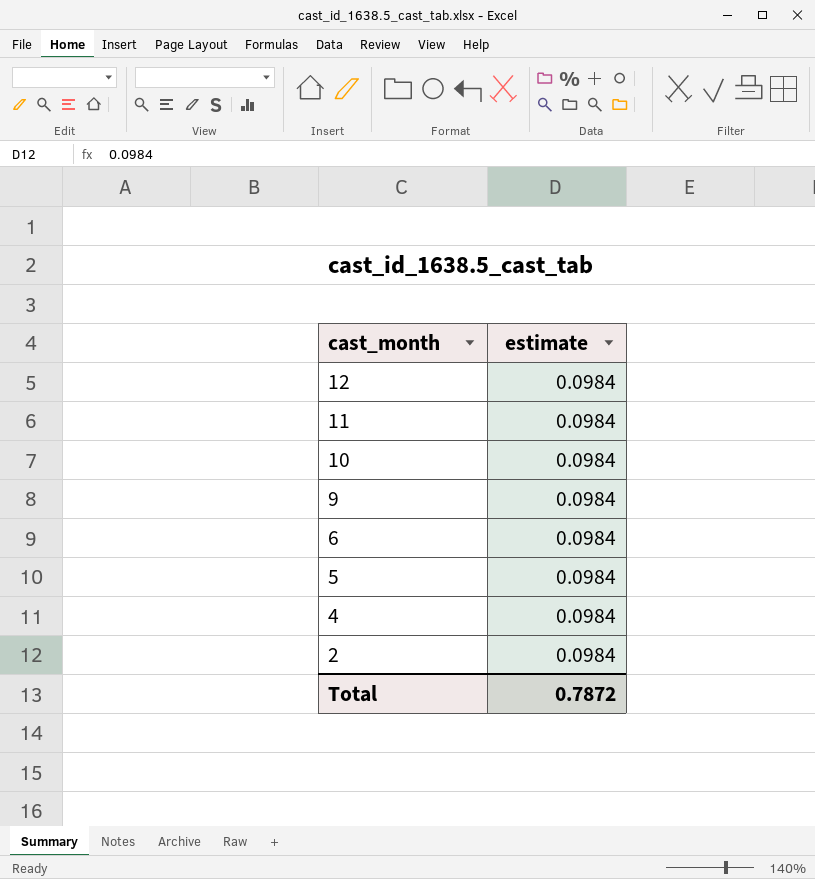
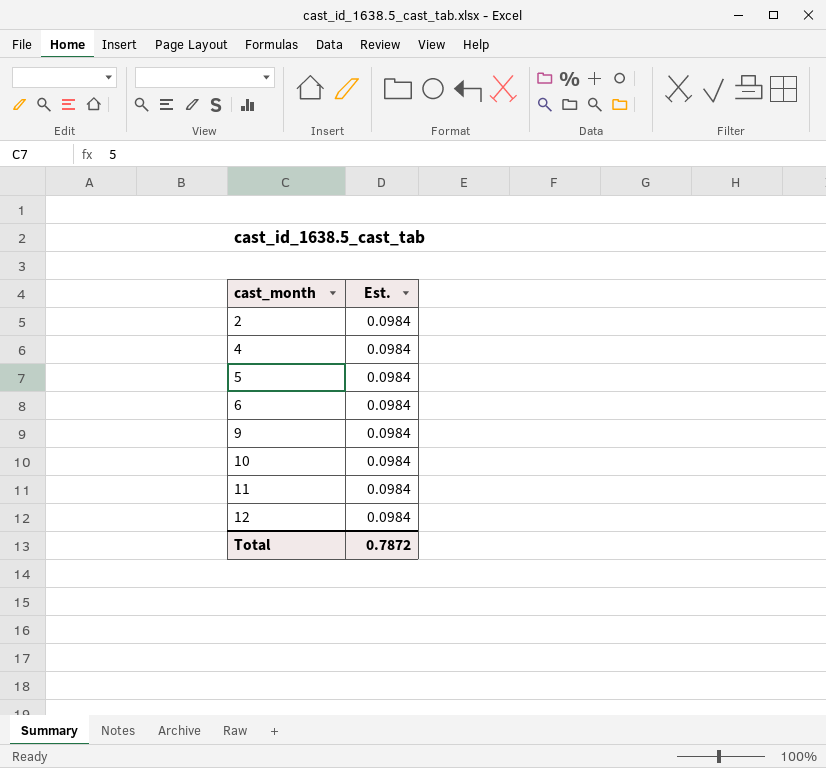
row order: cast_month descending -> cast_month ascending
column name: estimate -> Est.

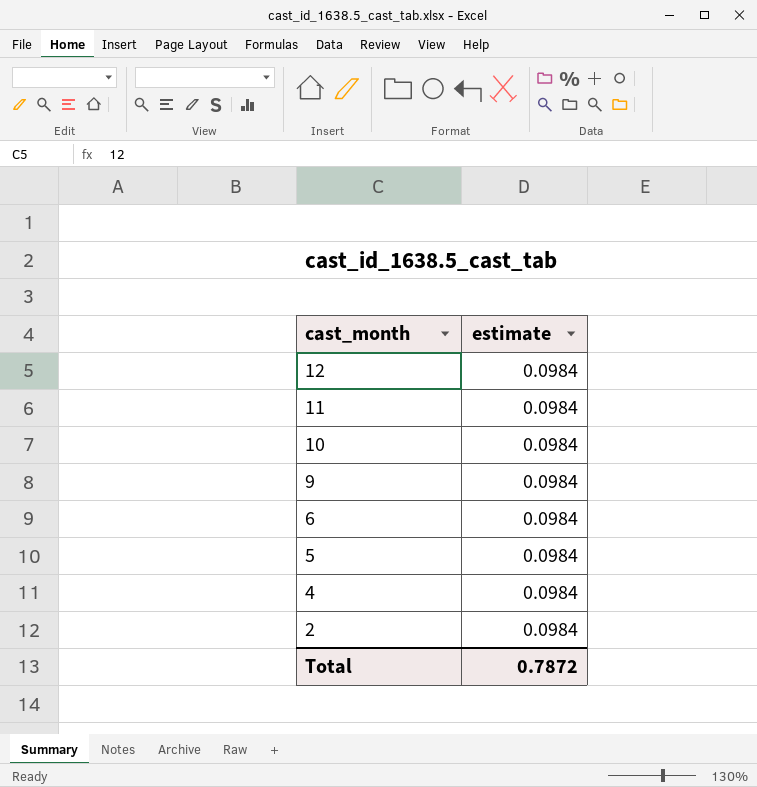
row order: cast_month ascending -> cast_month descending
column name: Est. -> estimate

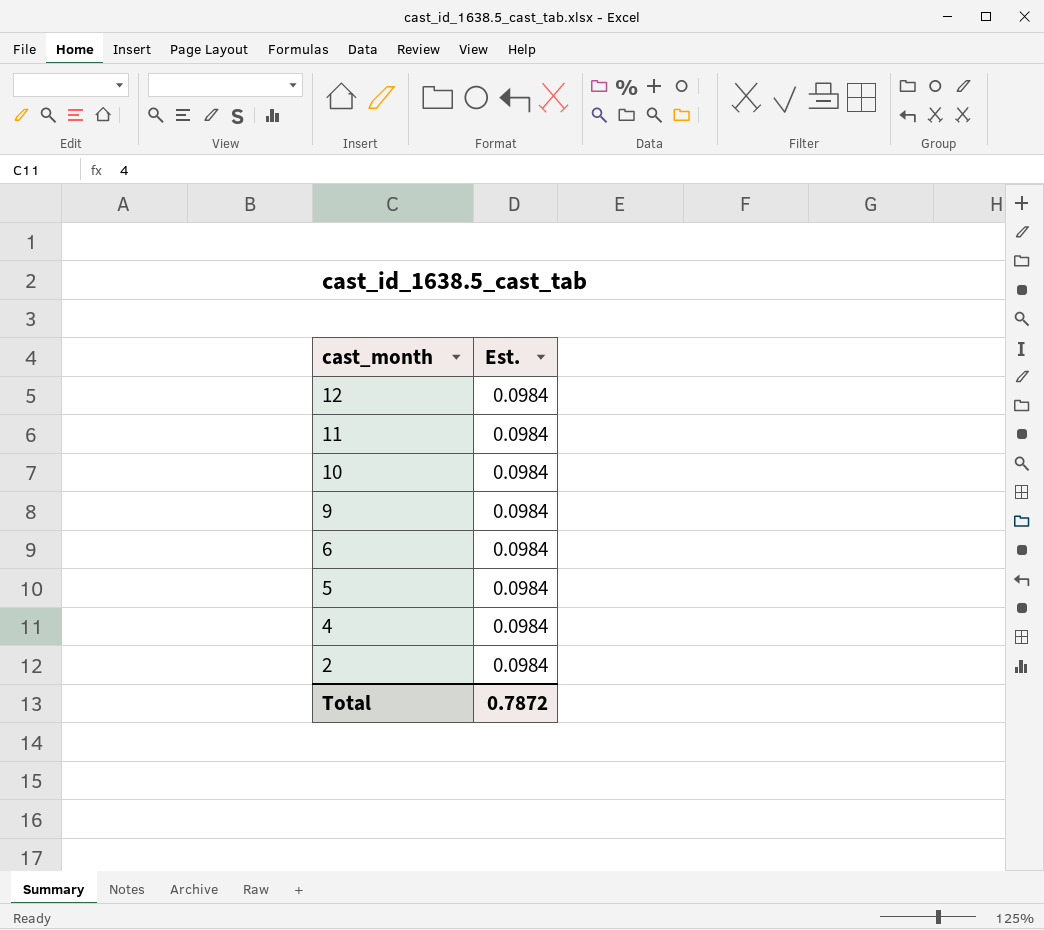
column name: estimate -> Est.

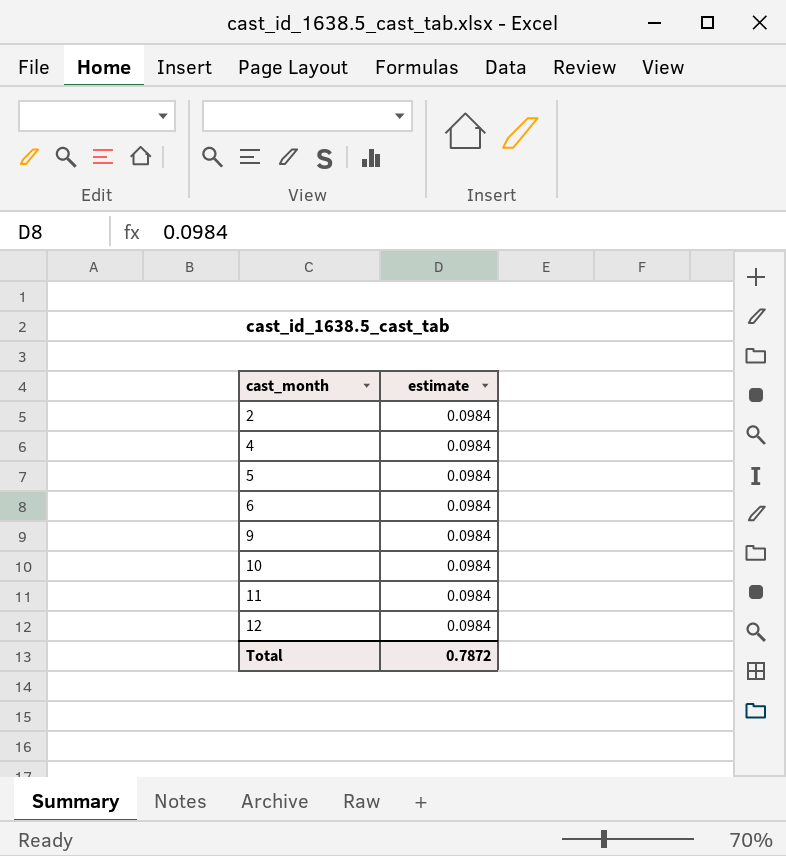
row order: cast_month descending -> cast_month ascending
column name: Est. -> estimate

